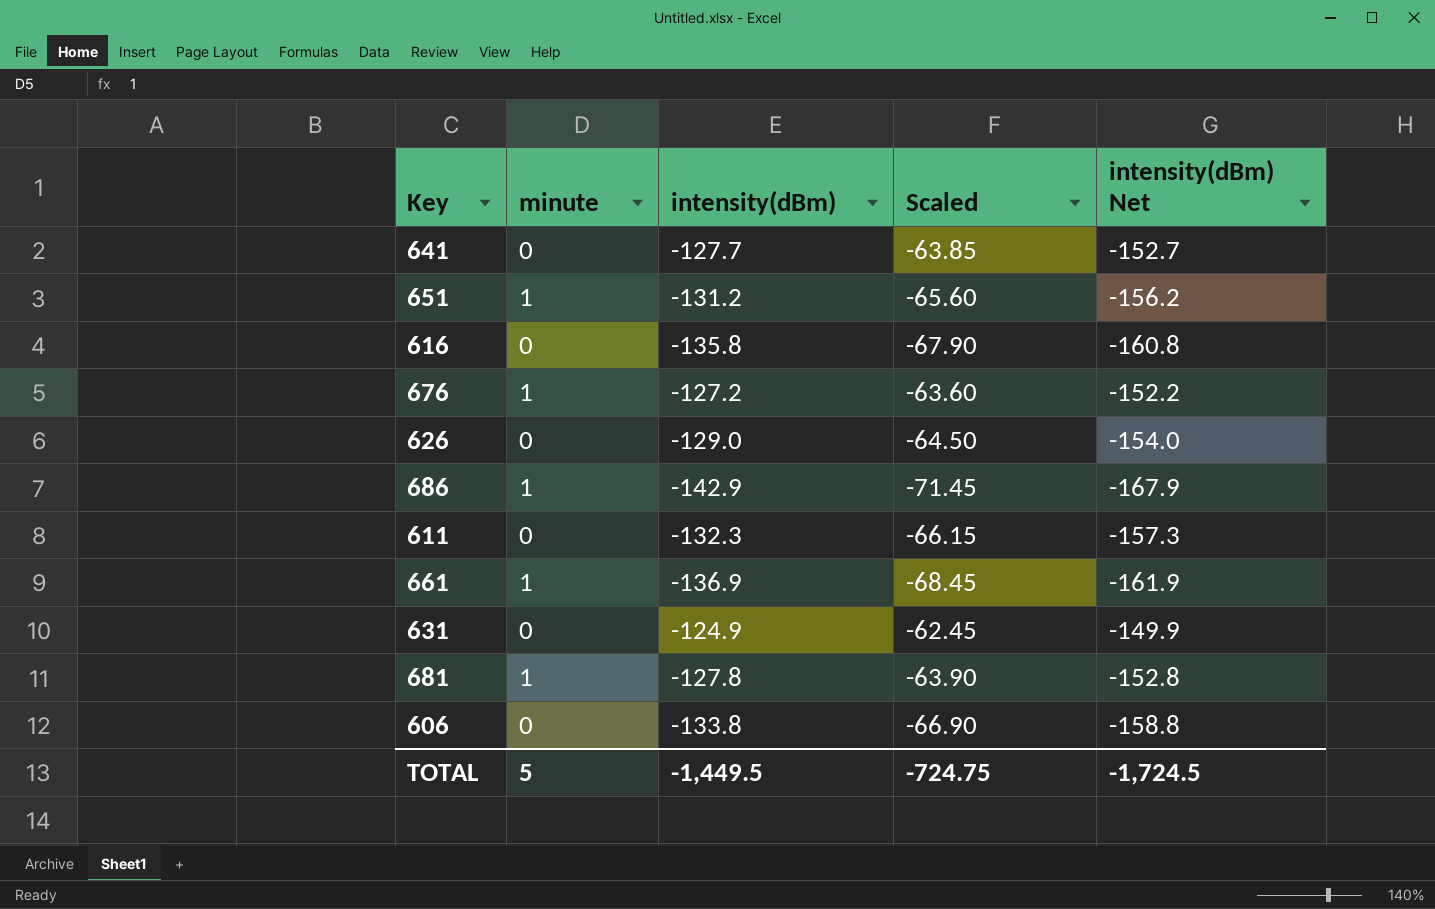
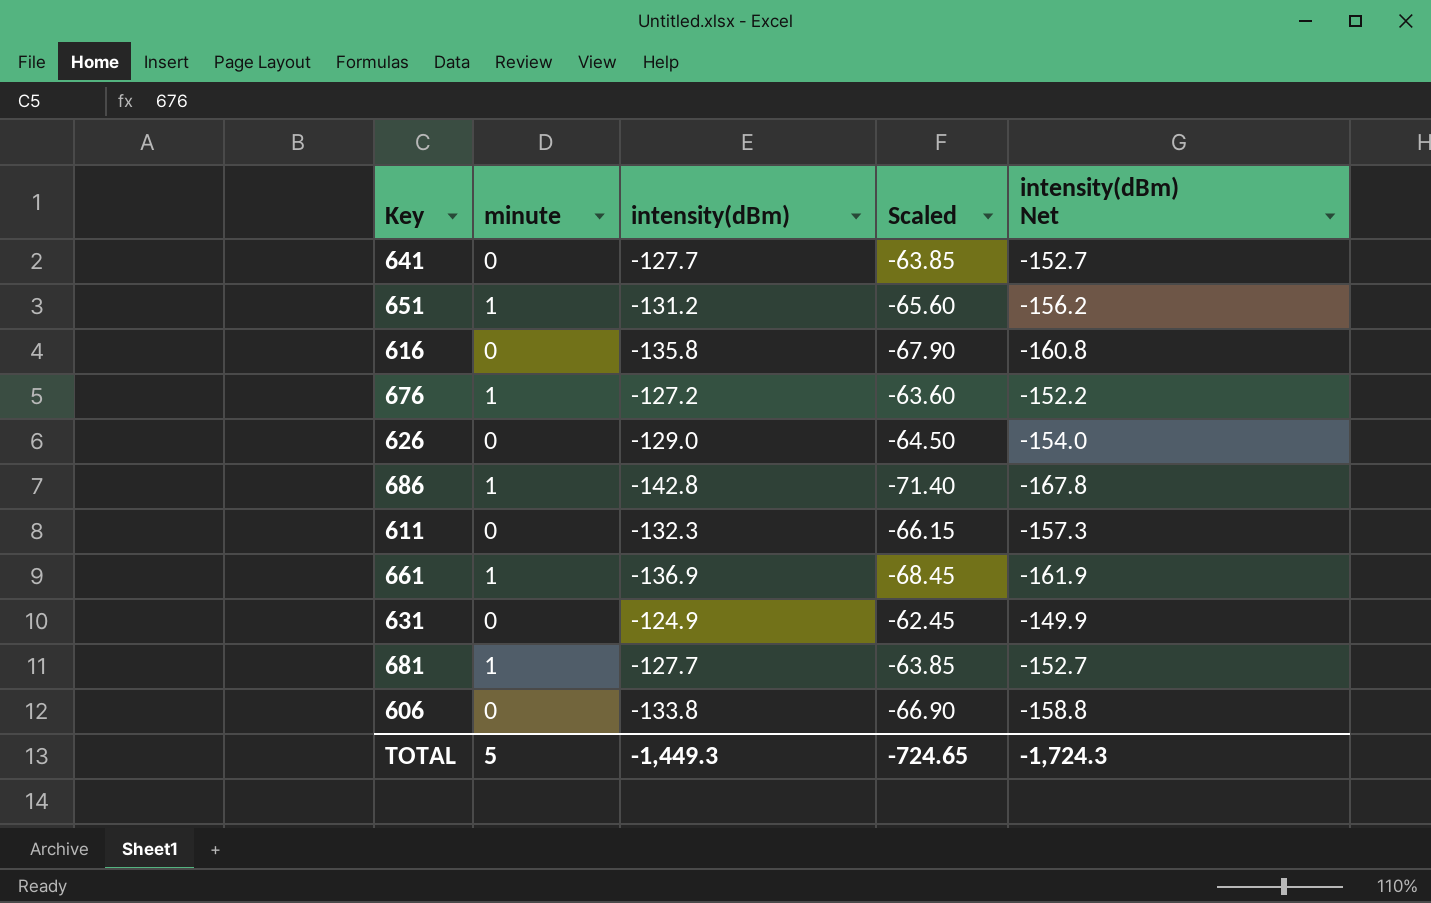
686 | intensity(dBm): -142.9 -> -142.8
686 | Scaled: -71.45 -> -71.40
686 | intensity(dBm) Net: -167.9 -> -167.8
681 | intensity(dBm): -127.8 -> -127.7
681 | Scaled: -63.90 -> -63.85
681 | intensity(dBm) Net: -152.8 -> -152.7
TOTAL | intensity(dBm): -1,449.5 -> -1,449.3
TOTAL | Scaled: -724.75 -> -724.65
TOTAL | intensity(dBm) Net: -1,724.5 -> -1,724.3

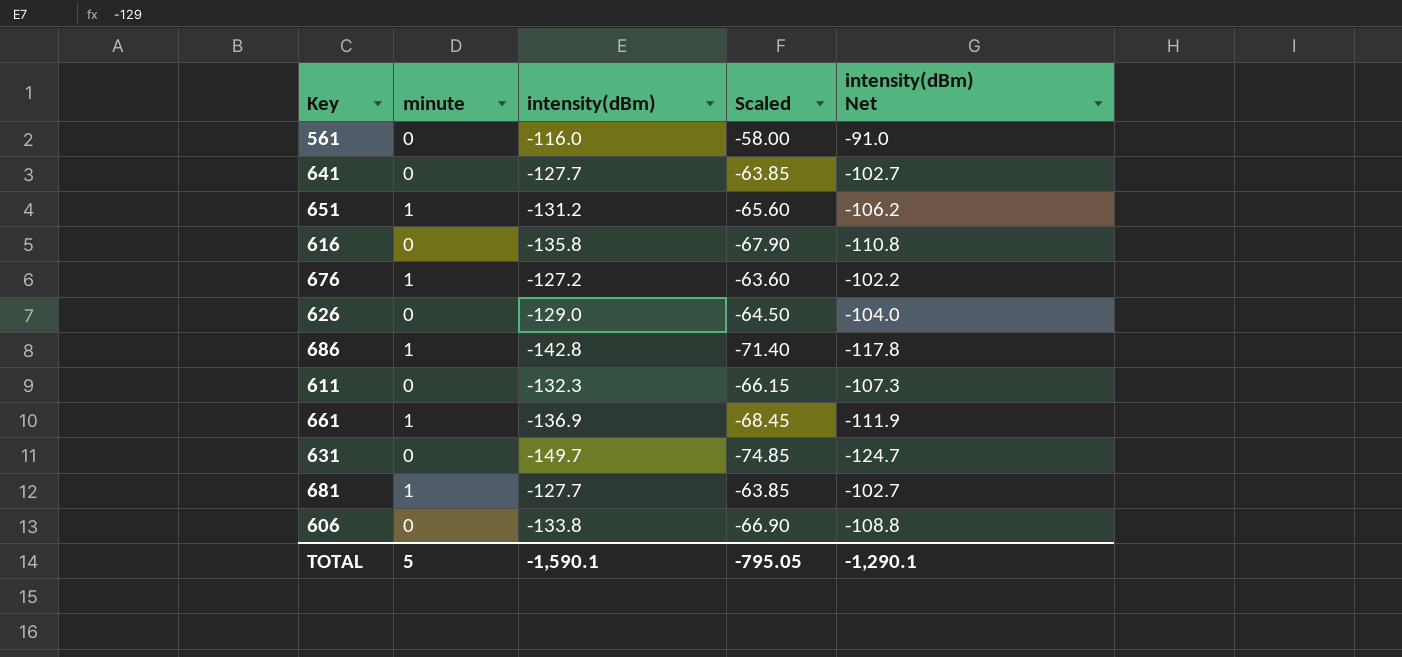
column intensity(dBm) Net | formula: [intensity(dBm)] - 25 -> [intensity(dBm)] + 25
row 561: none -> 0 | -116.0 | -58.00 | -91.0
631 | intensity(dBm): -124.9 -> -149.7
631 | Scaled: -62.45 -> -74.85
TOTAL | intensity(dBm): -1,449.3 -> -1,590.1
TOTAL | Scaled: -724.65 -> -795.05
TOTAL | intensity(dBm) Net: -1,724.3 -> -1,290.1

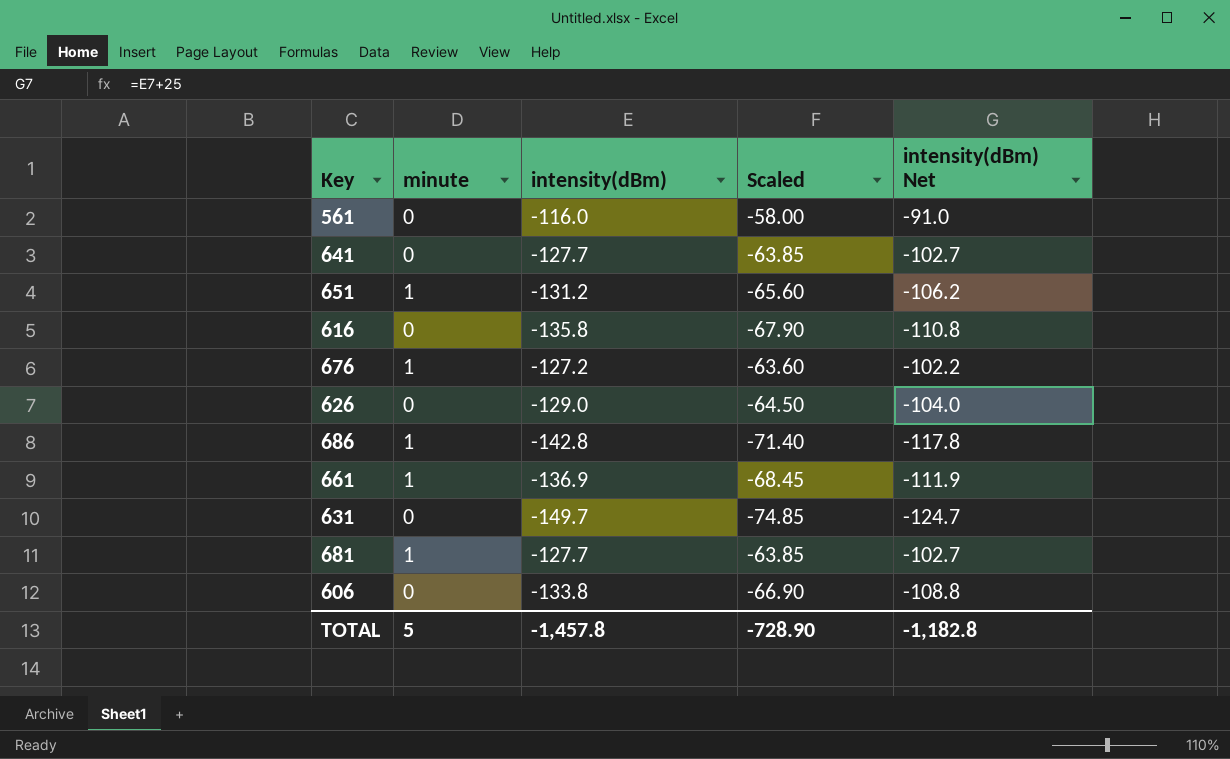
row 611: 0 | -132.3 | -66.15 | -107.3 -> none
TOTAL | intensity(dBm): -1,590.1 -> -1,457.8
TOTAL | Scaled: -795.05 -> -728.90
TOTAL | intensity(dBm) Net: -1,290.1 -> -1,182.8

